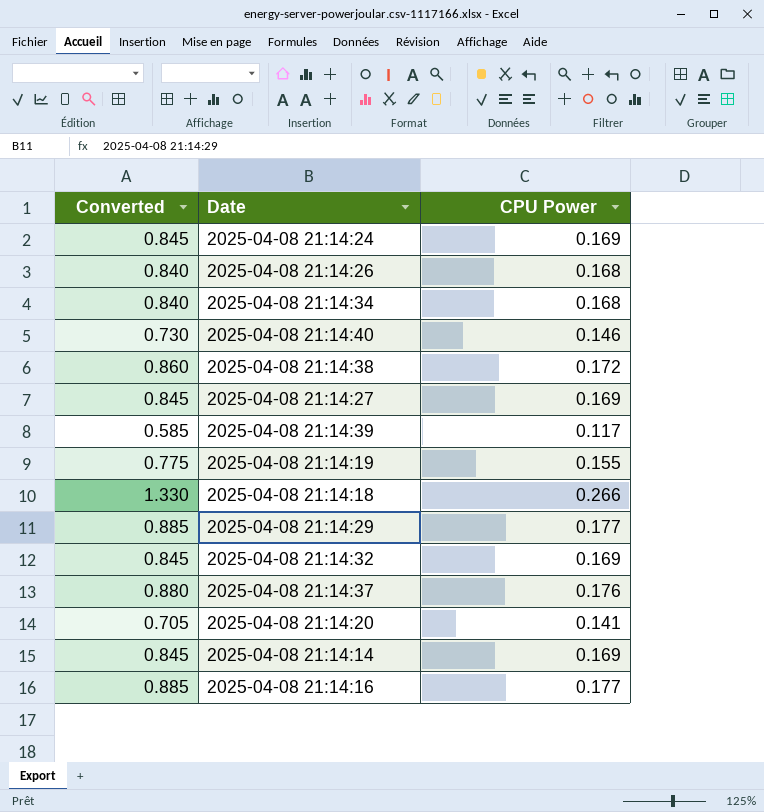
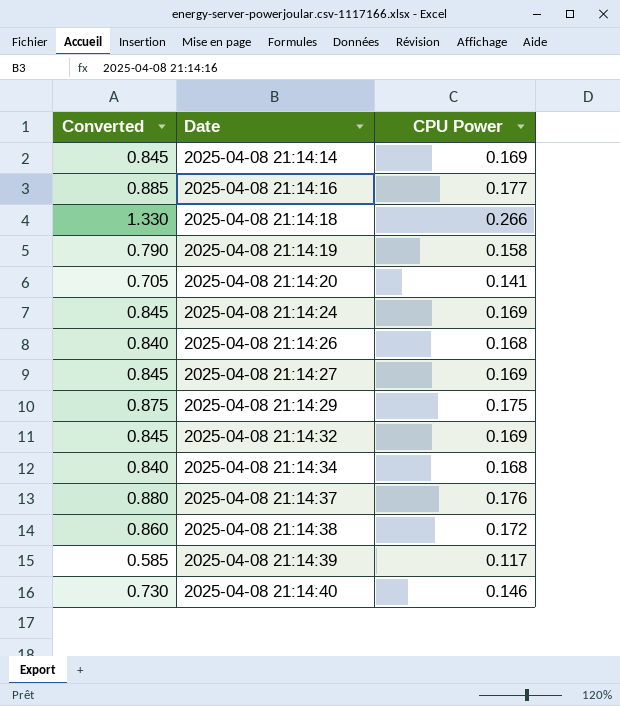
row order: none -> Date ascending
2025-04-08 21:14:19 | Converted: 0.775 -> 0.790
2025-04-08 21:14:19 | CPU Power: 0.155 -> 0.158
2025-04-08 21:14:29 | Converted: 0.885 -> 0.875
2025-04-08 21:14:29 | CPU Power: 0.177 -> 0.175

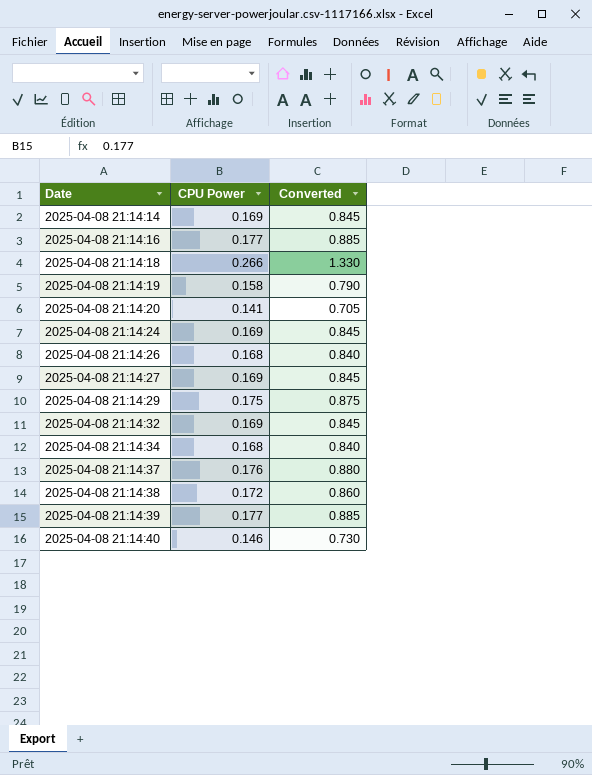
column Converted | position: 1 -> 3
2025-04-08 21:14:39 | CPU Power: 0.117 -> 0.177
2025-04-08 21:14:39 | Converted: 0.585 -> 0.885

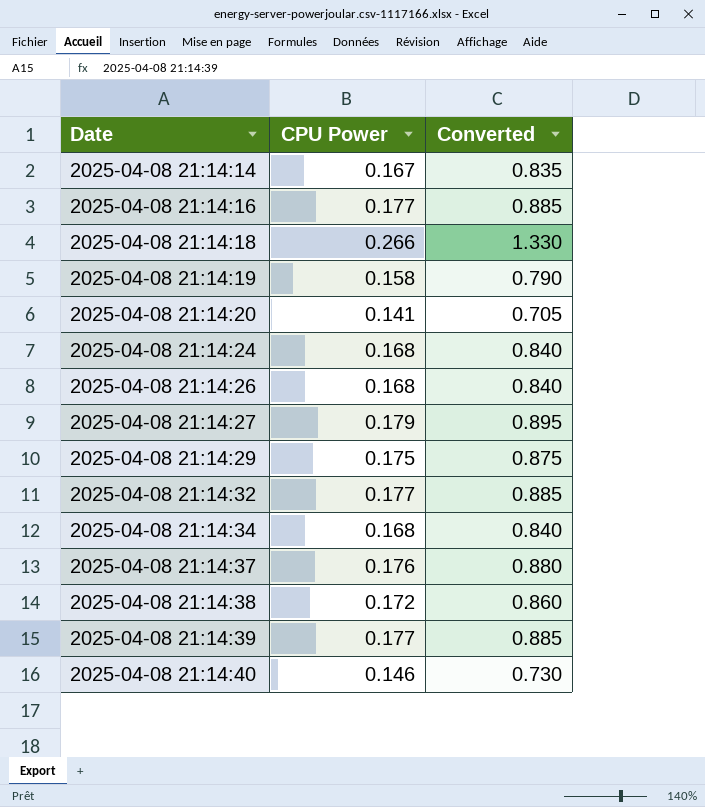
2025-04-08 21:14:14 | CPU Power: 0.169 -> 0.167
2025-04-08 21:14:14 | Converted: 0.845 -> 0.835
2025-04-08 21:14:24 | CPU Power: 0.169 -> 0.168
2025-04-08 21:14:24 | Converted: 0.845 -> 0.840
2025-04-08 21:14:27 | CPU Power: 0.169 -> 0.179
2025-04-08 21:14:27 | Converted: 0.845 -> 0.895
2025-04-08 21:14:32 | CPU Power: 0.169 -> 0.177
2025-04-08 21:14:32 | Converted: 0.845 -> 0.885

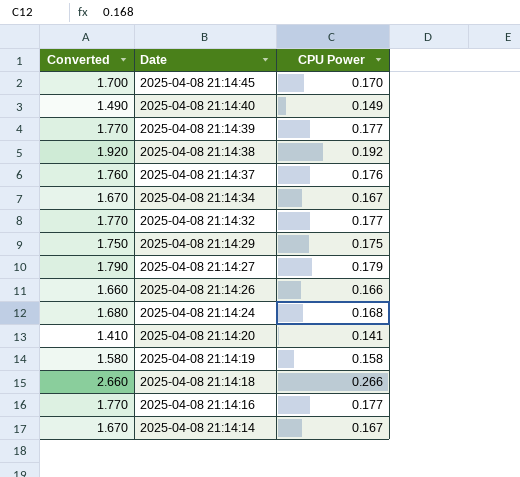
row order: Date ascending -> Date descending
column Converted | formula: [CPU Power] * 5 -> [CPU Power] * 10
column Converted | position: 3 -> 1
row 2025-04-08 21:14:45: none -> 1.700 | 0.170
2025-04-08 21:14:40 | CPU Power: 0.146 -> 0.149
2025-04-08 21:14:38 | CPU Power: 0.172 -> 0.192
2025-04-08 21:14:34 | CPU Power: 0.168 -> 0.167
2025-04-08 21:14:26 | CPU Power: 0.168 -> 0.166

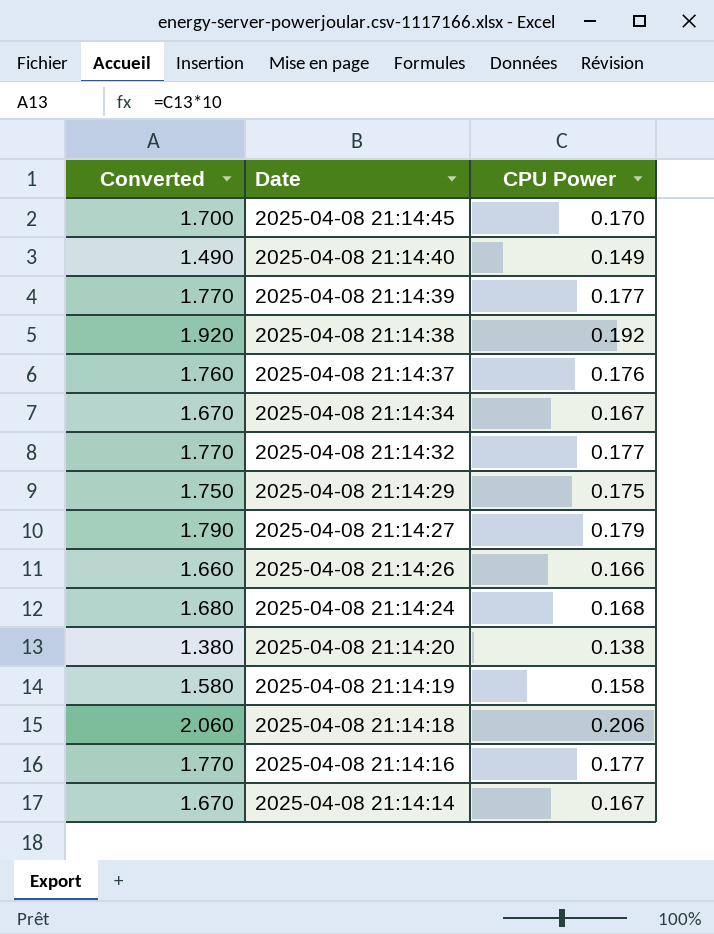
2025-04-08 21:14:20 | Converted: 1.410 -> 1.380
2025-04-08 21:14:20 | CPU Power: 0.141 -> 0.138
2025-04-08 21:14:18 | Converted: 2.660 -> 2.060
2025-04-08 21:14:18 | CPU Power: 0.266 -> 0.206

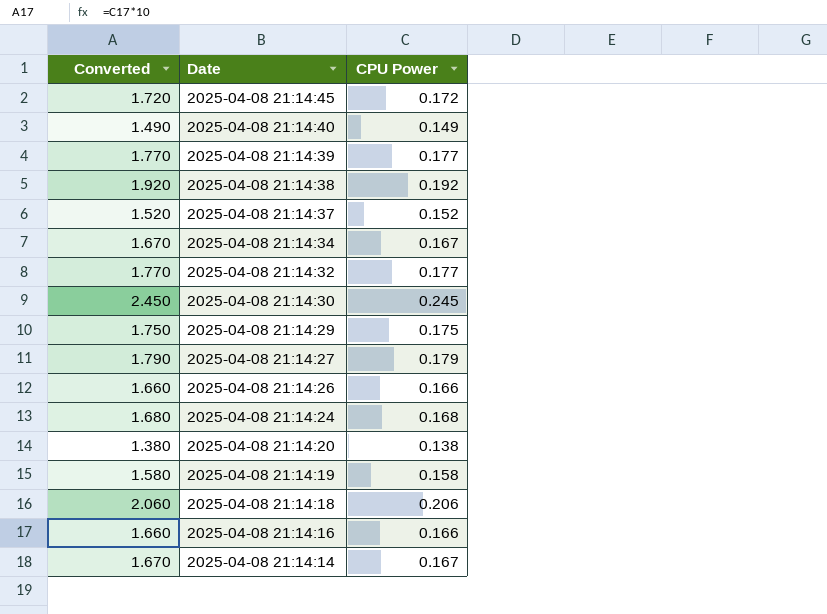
2025-04-08 21:14:45 | Converted: 1.700 -> 1.720
2025-04-08 21:14:45 | CPU Power: 0.170 -> 0.172
2025-04-08 21:14:37 | Converted: 1.760 -> 1.520
2025-04-08 21:14:37 | CPU Power: 0.176 -> 0.152
row 2025-04-08 21:14:30: none -> 2.450 | 0.245
2025-04-08 21:14:16 | Converted: 1.770 -> 1.660
2025-04-08 21:14:16 | CPU Power: 0.177 -> 0.166

